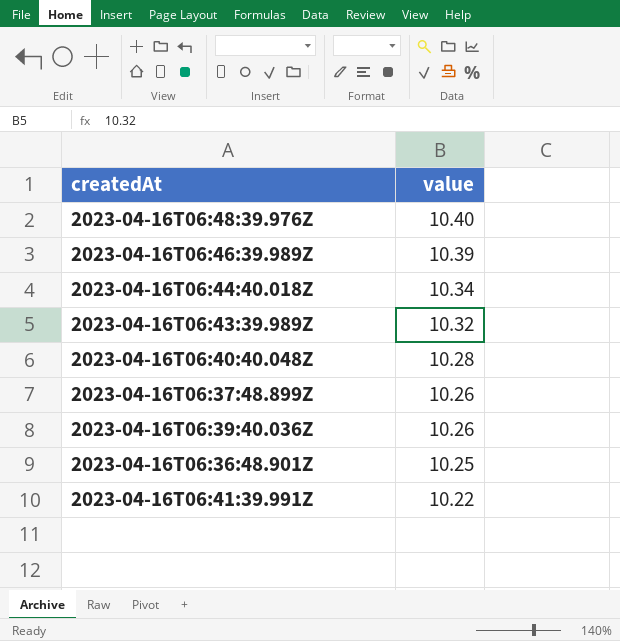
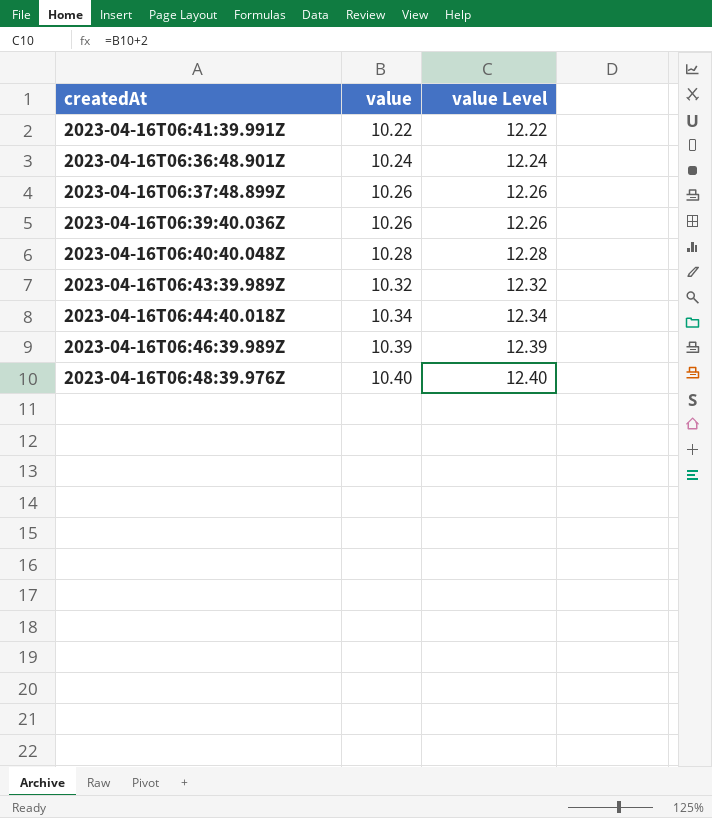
row order: value descending -> value ascending
column value Level | formula: none -> [value] + 2
2023-04-16T06:36:48.901Z | value: 10.25 -> 10.24

